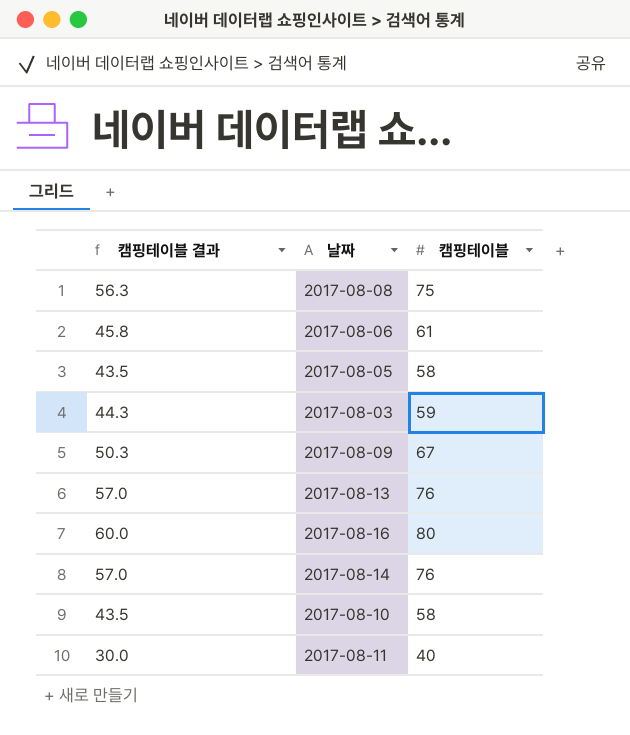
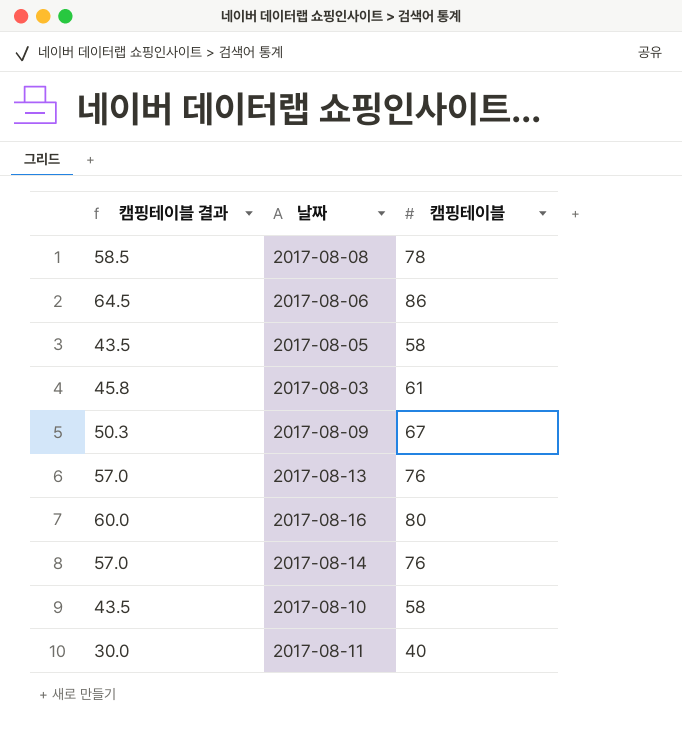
2017-08-08 | 캠핑테이블 결과: 56.3 -> 58.5
2017-08-08 | 캠핑테이블: 75 -> 78
2017-08-06 | 캠핑테이블 결과: 45.8 -> 64.5
2017-08-06 | 캠핑테이블: 61 -> 86
2017-08-03 | 캠핑테이블 결과: 44.3 -> 45.8
2017-08-03 | 캠핑테이블: 59 -> 61

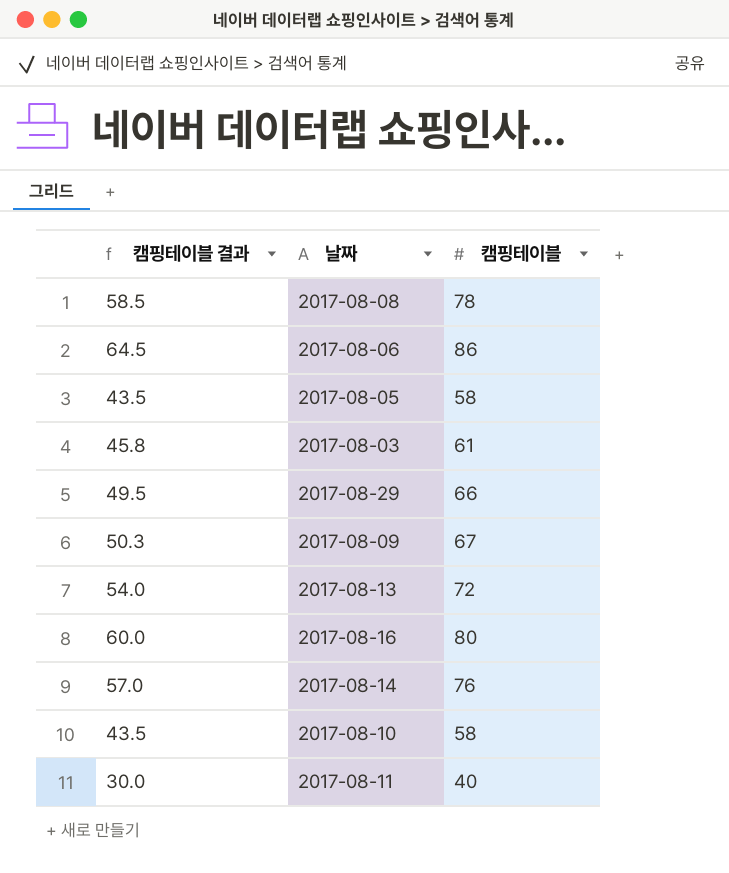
row 2017-08-29: none -> 49.5 | 66
2017-08-13 | 캠핑테이블 결과: 57.0 -> 54.0
2017-08-13 | 캠핑테이블: 76 -> 72

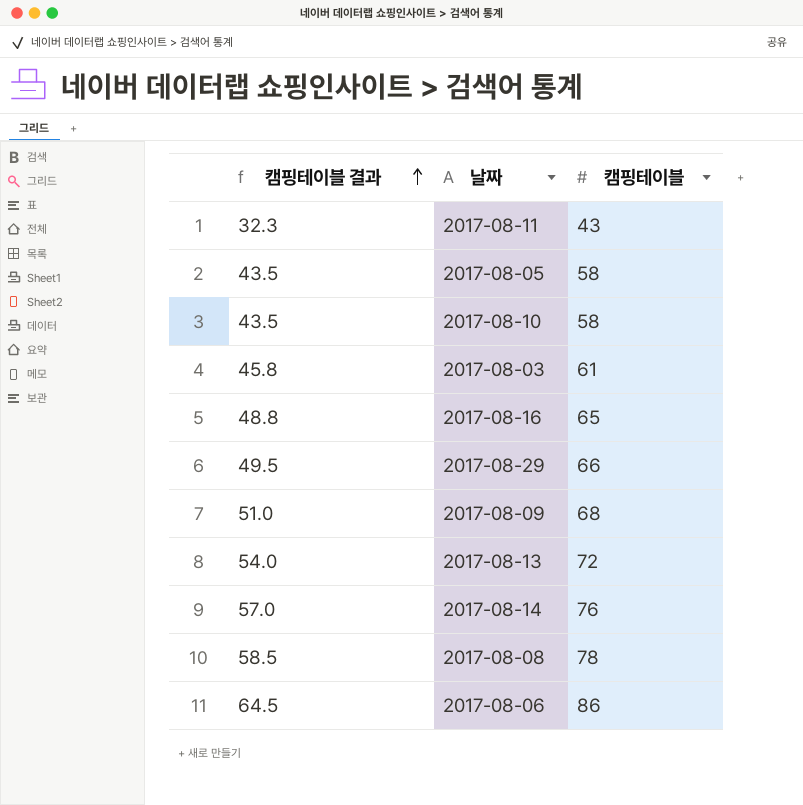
row order: none -> 캠핑테이블 결과 ascending
2017-08-11 | 캠핑테이블 결과: 30.0 -> 32.3
2017-08-11 | 캠핑테이블: 40 -> 43
2017-08-16 | 캠핑테이블 결과: 60.0 -> 48.8
2017-08-16 | 캠핑테이블: 80 -> 65
2017-08-09 | 캠핑테이블 결과: 50.3 -> 51.0
2017-08-09 | 캠핑테이블: 67 -> 68

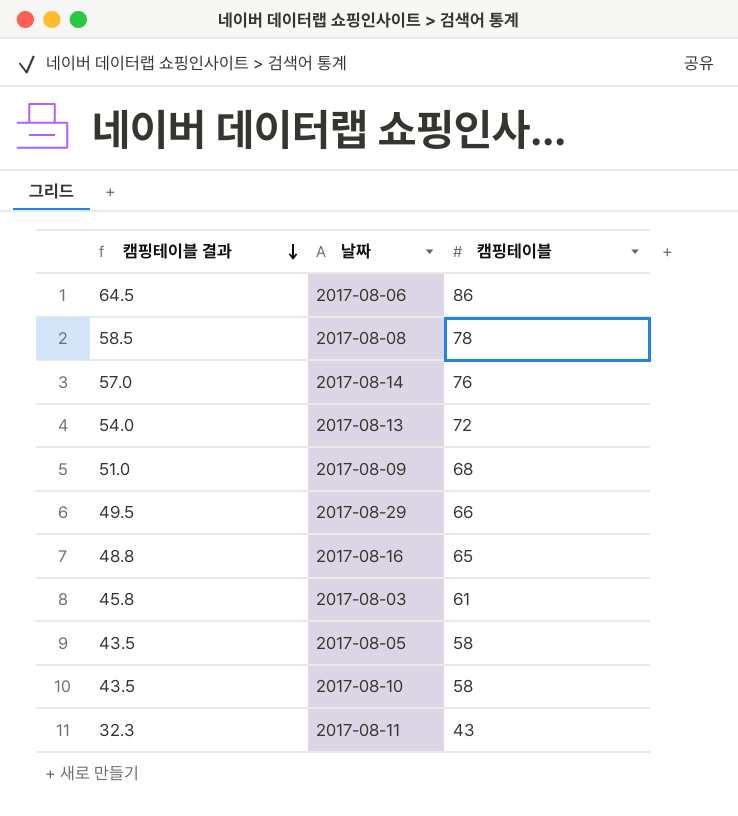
row order: 캠핑테이블 결과 ascending -> 캠핑테이블 결과 descending

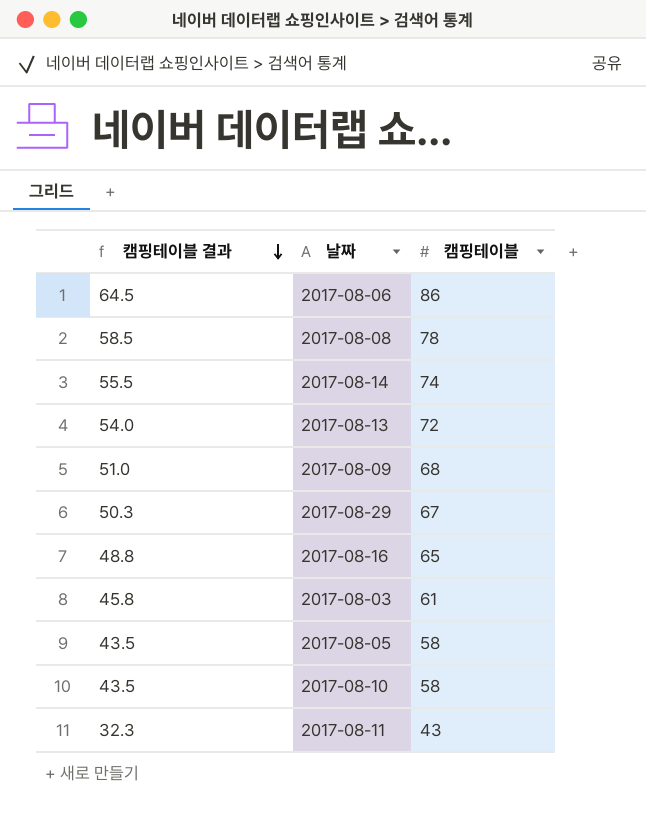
2017-08-14 | 캠핑테이블 결과: 57.0 -> 55.5
2017-08-14 | 캠핑테이블: 76 -> 74
2017-08-29 | 캠핑테이블 결과: 49.5 -> 50.3
2017-08-29 | 캠핑테이블: 66 -> 67

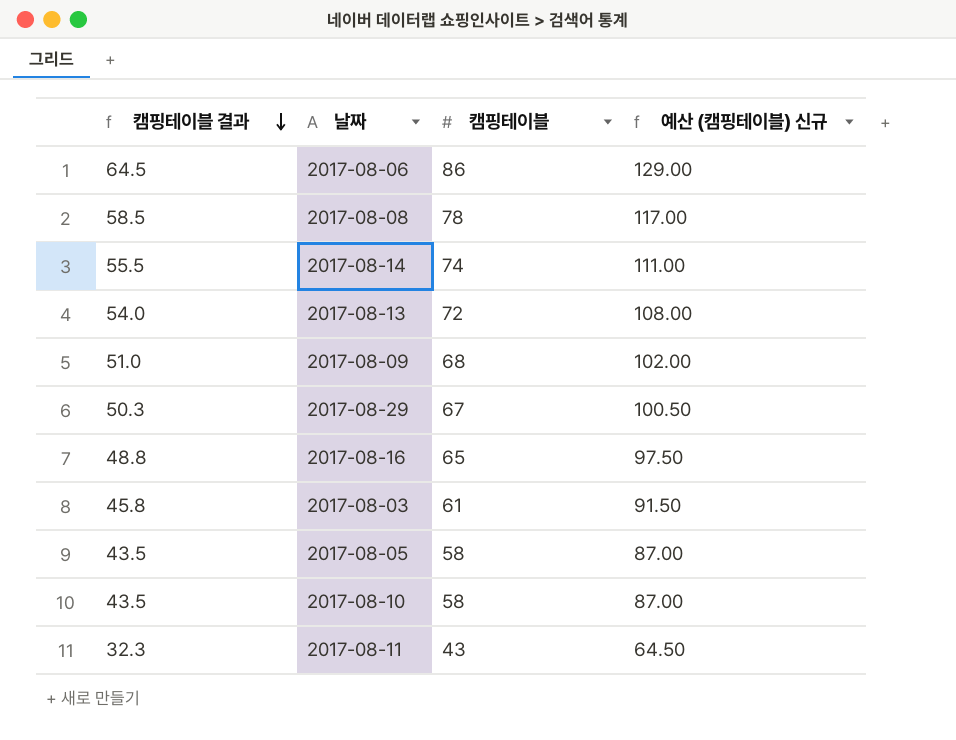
column 예산 (캠핑테이블) 신규 | formula: none -> [캠핑테이블] * 1.5

